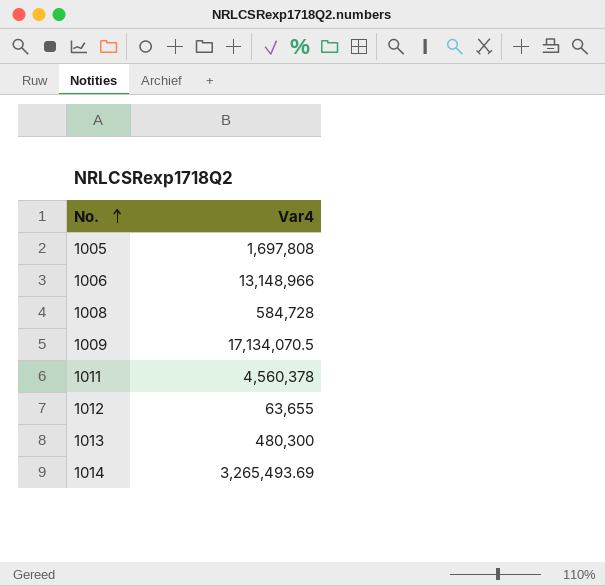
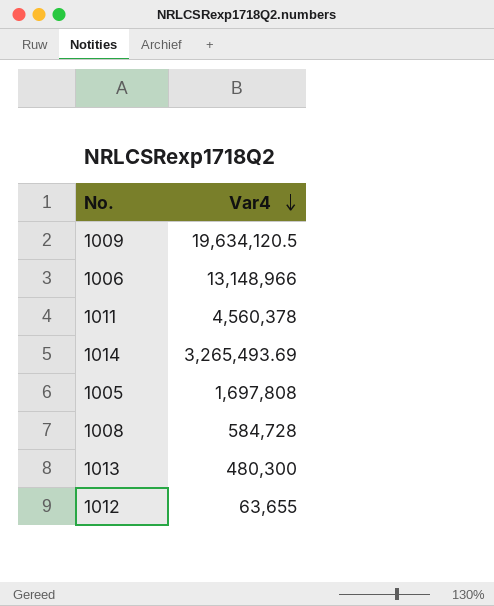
row order: No. ascending -> Var4 descending
1009 | Var4: 17,134,070.5 -> 19,634,120.5

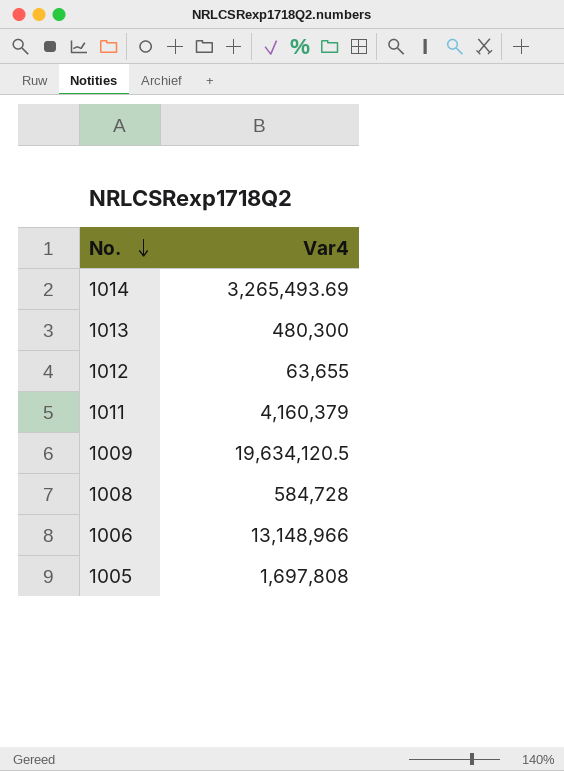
row order: Var4 descending -> No. descending
1011 | Var4: 4,560,378 -> 4,160,379

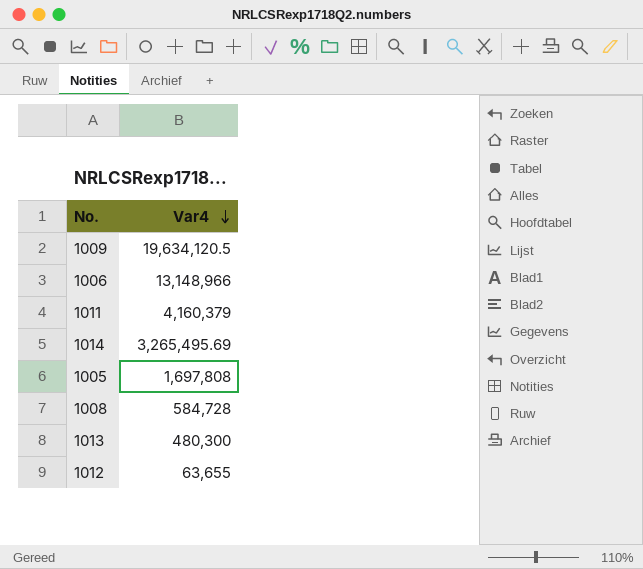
row order: No. descending -> Var4 descending
1014 | Var4: 3,265,493.69 -> 3,265,495.69

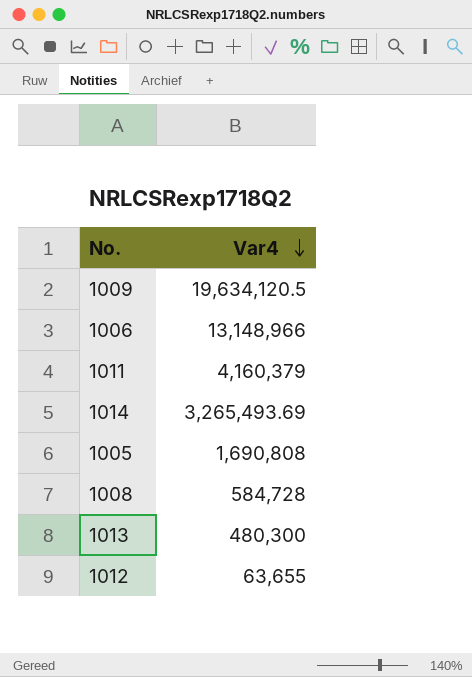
1014 | Var4: 3,265,495.69 -> 3,265,493.69
1005 | Var4: 1,697,808 -> 1,690,808

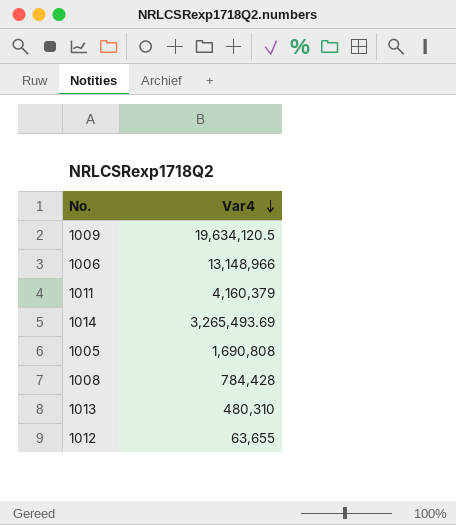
1008 | Var4: 584,728 -> 784,428
1013 | Var4: 480,300 -> 480,310

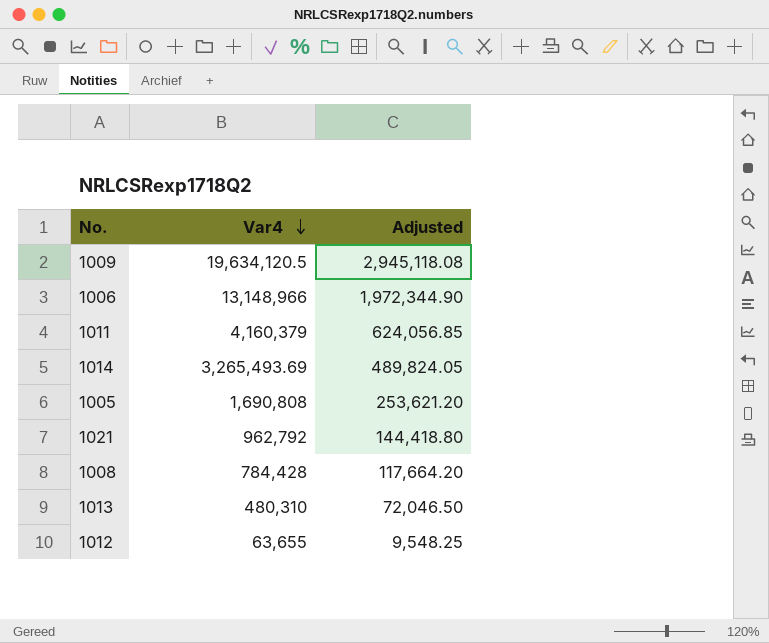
column Adjusted | formula: none -> [Var4] * 0.15
row 1021: none -> 962,792 | 144,418.80

